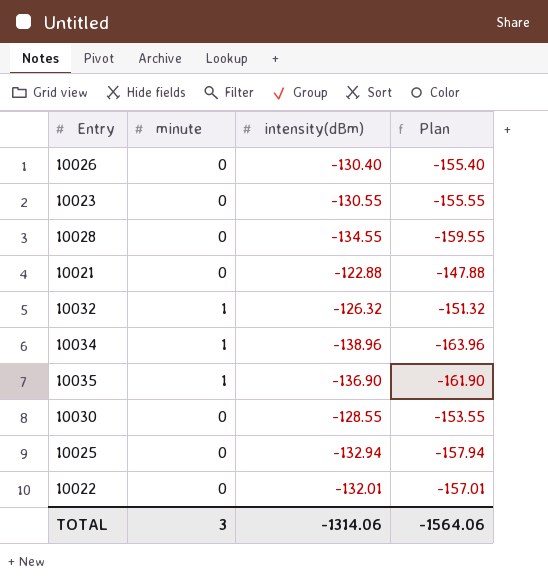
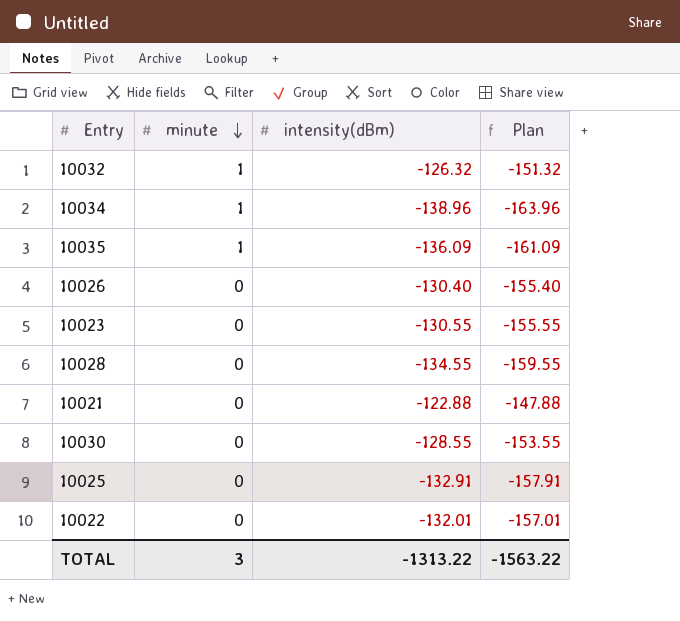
row order: none -> minute descending
10035 | intensity(dBm): -136.90 -> -136.09
10035 | Plan: -161.90 -> -161.09
10025 | intensity(dBm): -132.94 -> -132.91
10025 | Plan: -157.94 -> -157.91
TOTAL | intensity(dBm): -1314.06 -> -1313.22
TOTAL | Plan: -1564.06 -> -1563.22

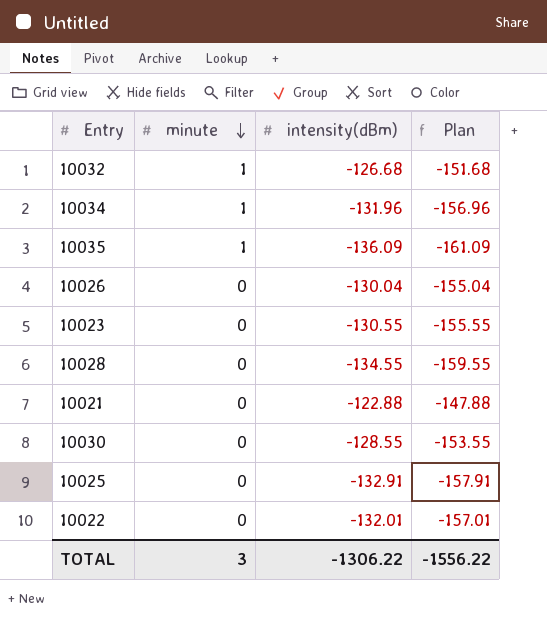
10032 | intensity(dBm): -126.32 -> -126.68
10032 | Plan: -151.32 -> -151.68
10034 | intensity(dBm): -138.96 -> -131.96
10034 | Plan: -163.96 -> -156.96
10026 | intensity(dBm): -130.40 -> -130.04
10026 | Plan: -155.40 -> -155.04
TOTAL | intensity(dBm): -1313.22 -> -1306.22
TOTAL | Plan: -1563.22 -> -1556.22

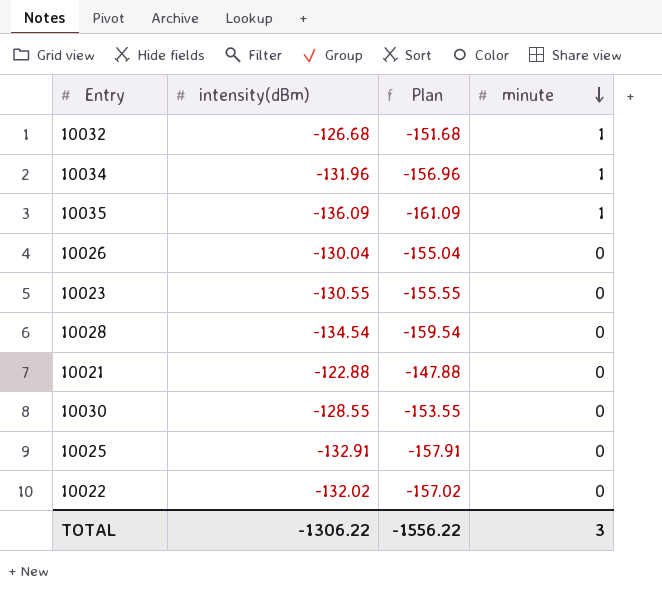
column minute | position: 2 -> 4
10028 | intensity(dBm): -134.55 -> -134.54
10028 | Plan: -159.55 -> -159.54
10022 | intensity(dBm): -132.01 -> -132.02
10022 | Plan: -157.01 -> -157.02

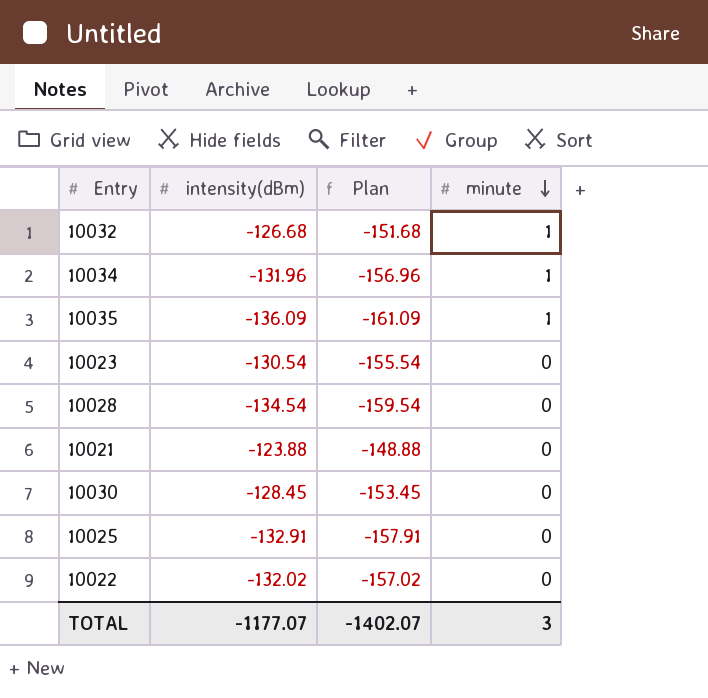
row 10026: -130.04 | -155.04 | 0 -> none
10023 | intensity(dBm): -130.55 -> -130.54
10023 | Plan: -155.55 -> -155.54
10021 | intensity(dBm): -122.88 -> -123.88
10021 | Plan: -147.88 -> -148.88
10030 | intensity(dBm): -128.55 -> -128.45
10030 | Plan: -153.55 -> -153.45
TOTAL | intensity(dBm): -1306.22 -> -1177.07
TOTAL | Plan: -1556.22 -> -1402.07

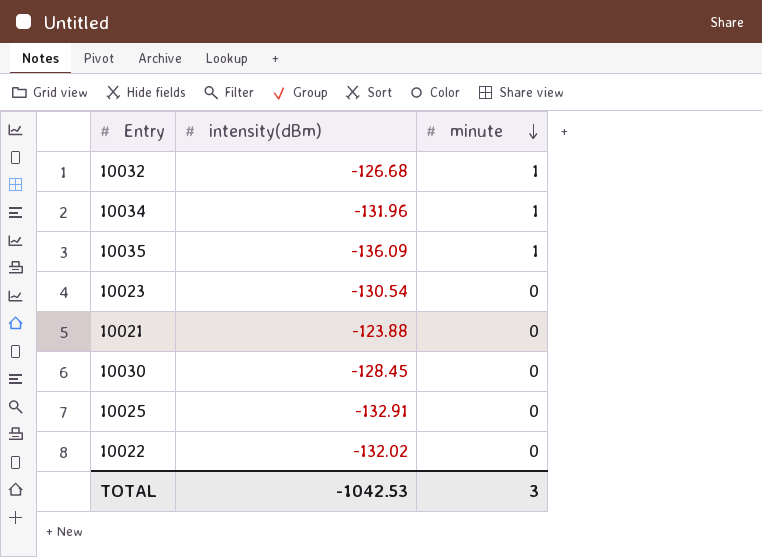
column Plan | formula: [intensity(dBm)] - 25 -> none
row 10028: -134.54 | -159.54 | 0 -> none
TOTAL | intensity(dBm): -1177.07 -> -1042.53

